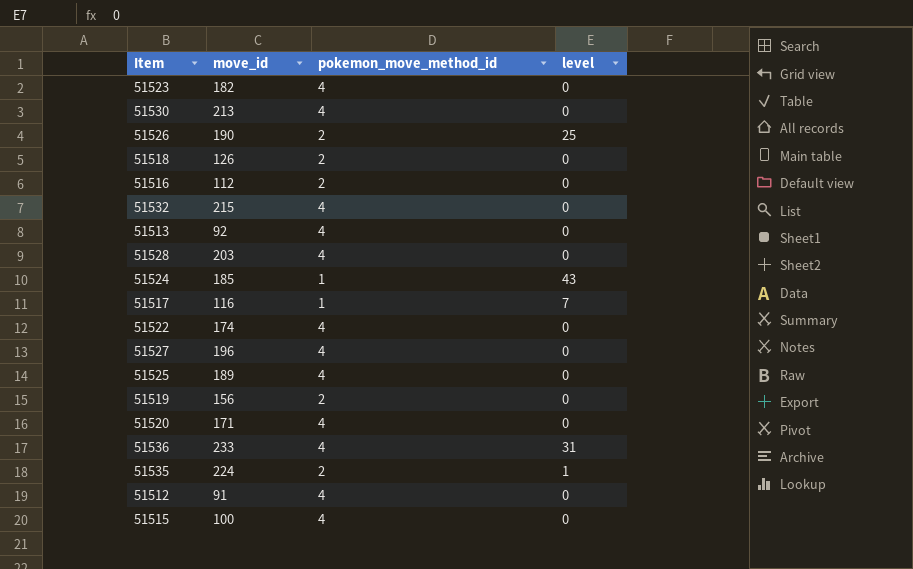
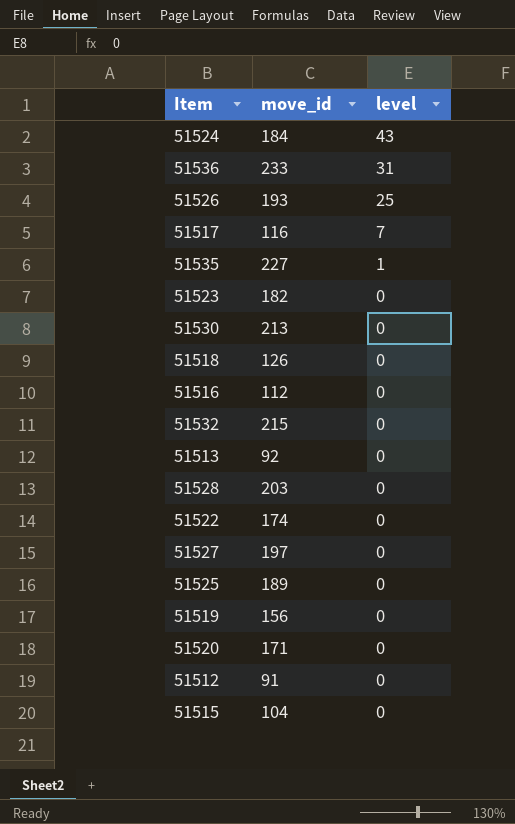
row order: none -> level descending
column pokemon_move_method_id | position: 3 -> none
51524 | move_id: 185 -> 184
51526 | move_id: 190 -> 193
51535 | move_id: 224 -> 227
51527 | move_id: 196 -> 197
51515 | move_id: 100 -> 104

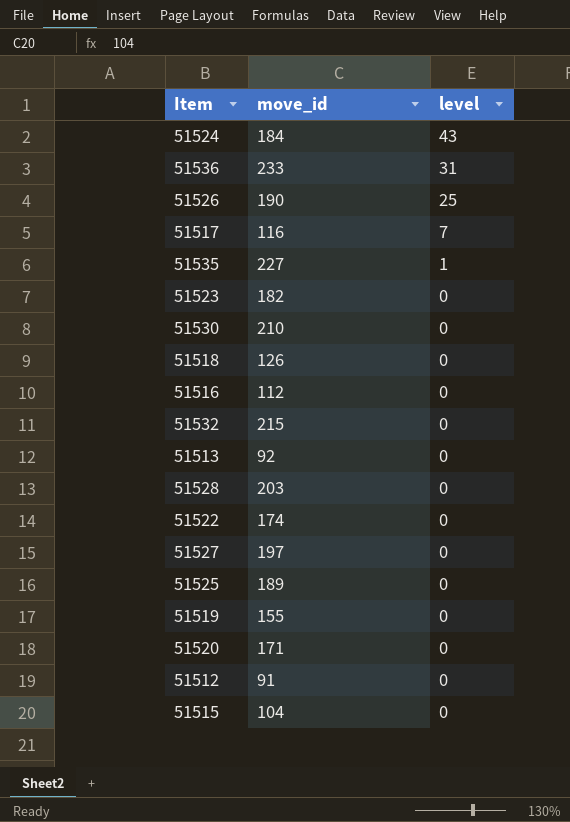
51526 | move_id: 193 -> 190
51530 | move_id: 213 -> 210
51519 | move_id: 156 -> 155

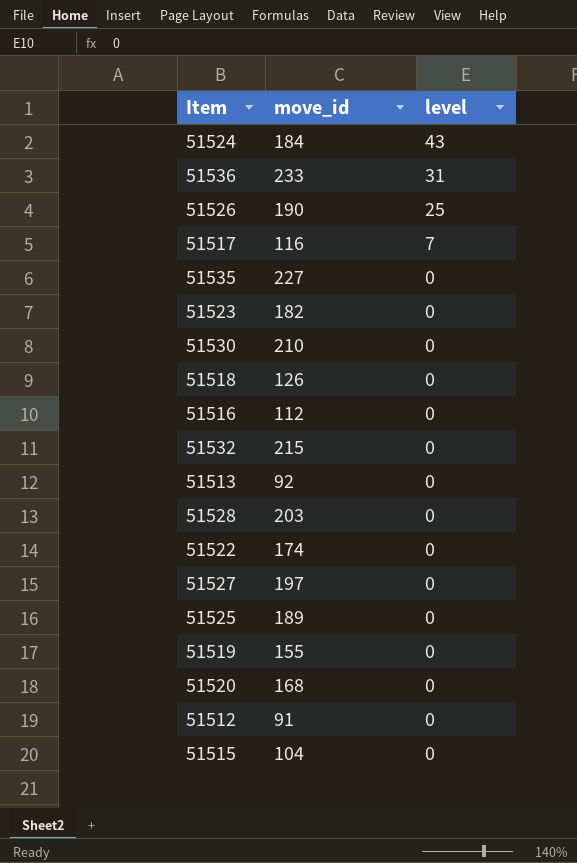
51535 | level: 1 -> 0
51520 | move_id: 171 -> 168

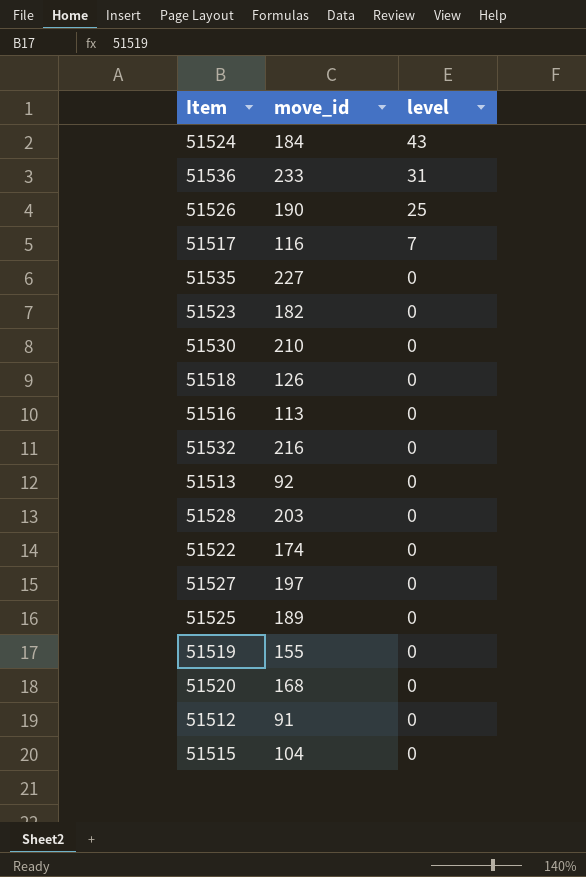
51516 | move_id: 112 -> 113
51532 | move_id: 215 -> 216

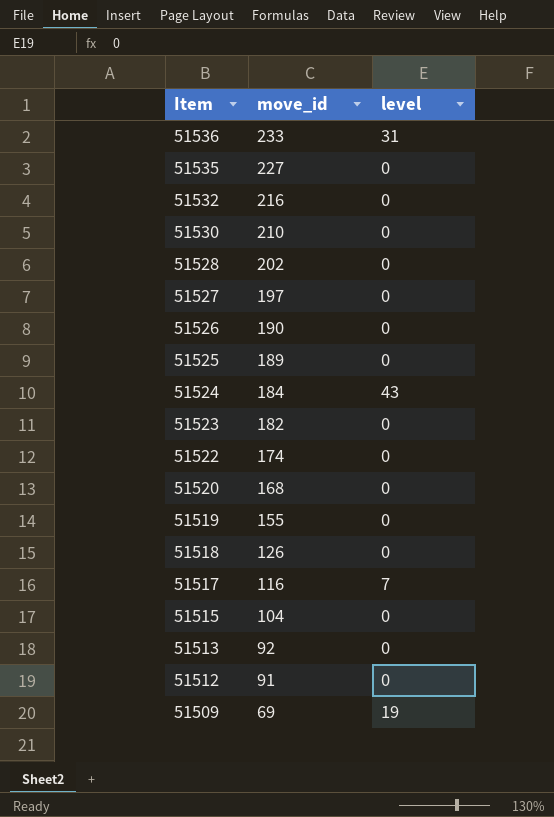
row order: level descending -> Item descending
row 51516: 113 | 0 -> none
51528 | move_id: 203 -> 202
51526 | level: 25 -> 0
row 51509: none -> 69 | 19

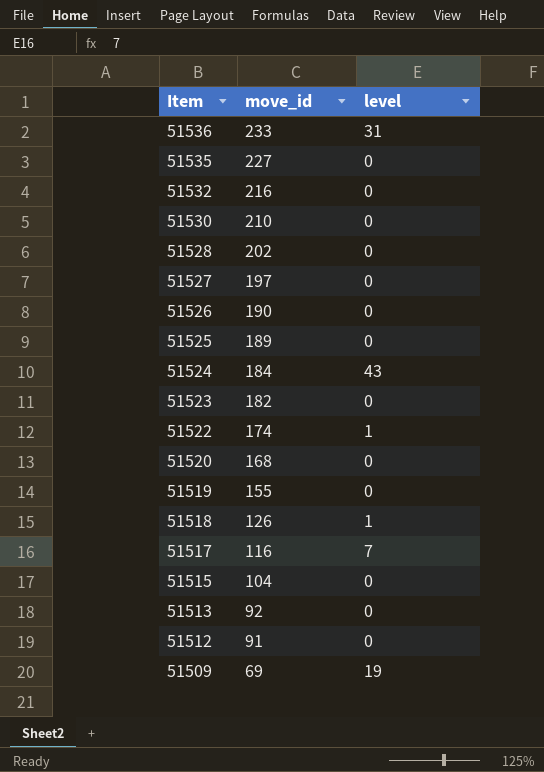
51522 | level: 0 -> 1
51518 | level: 0 -> 1

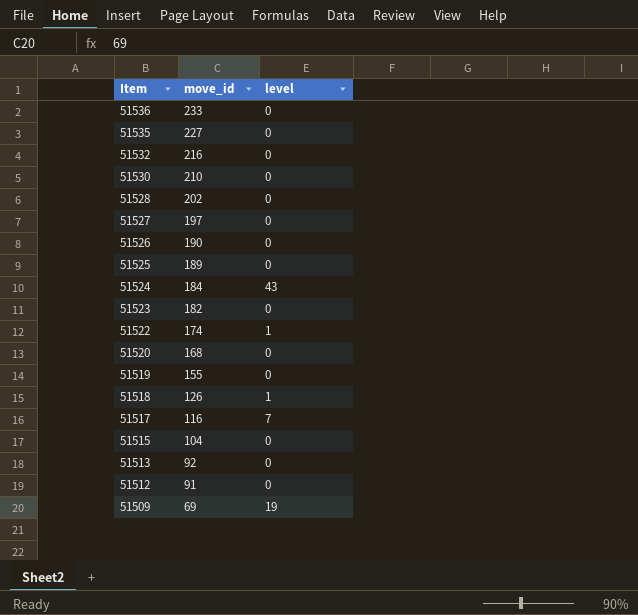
51536 | level: 31 -> 0

